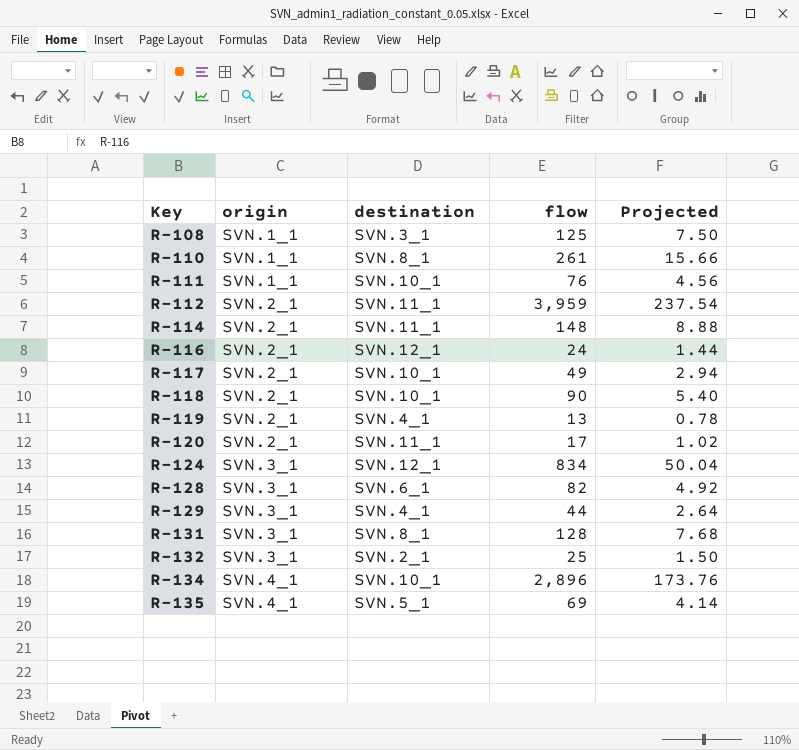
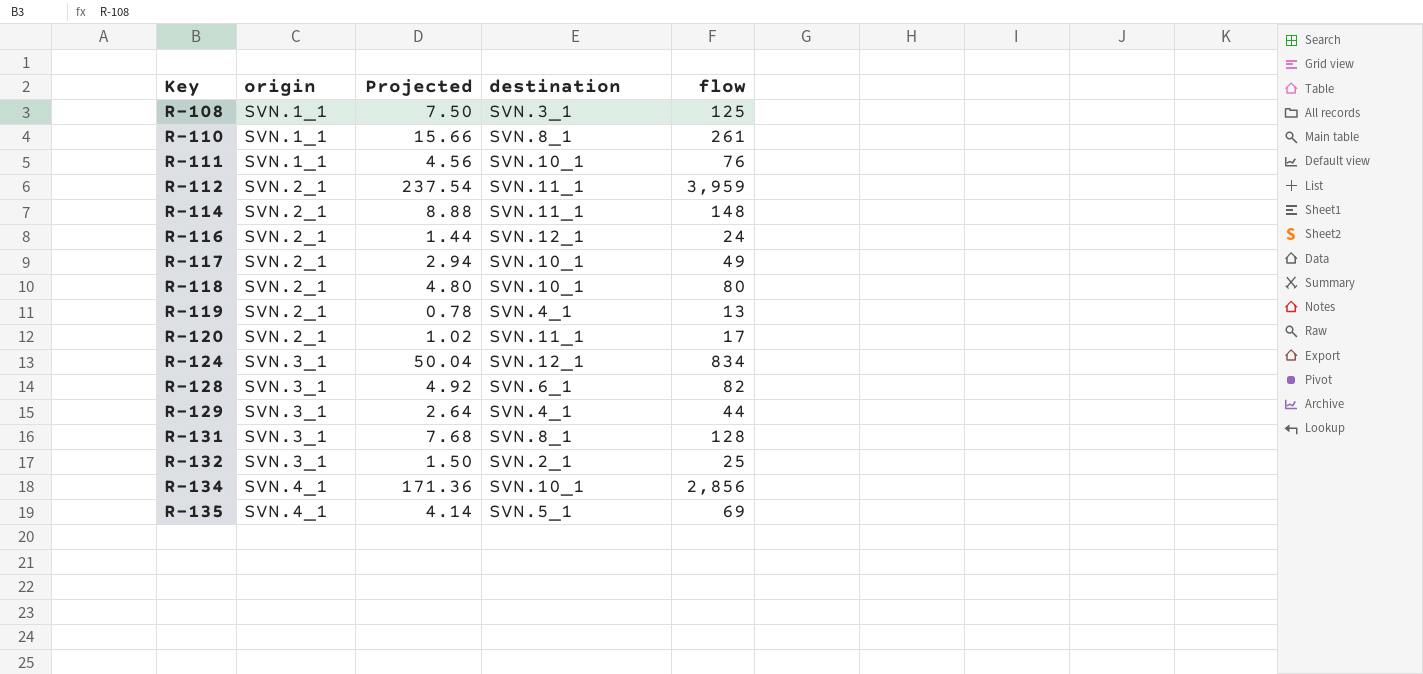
column Projected | position: 5 -> 3
R-118 | Projected: 5.40 -> 4.80
R-118 | flow: 90 -> 80
R-134 | Projected: 173.76 -> 171.36
R-134 | flow: 2,896 -> 2,856

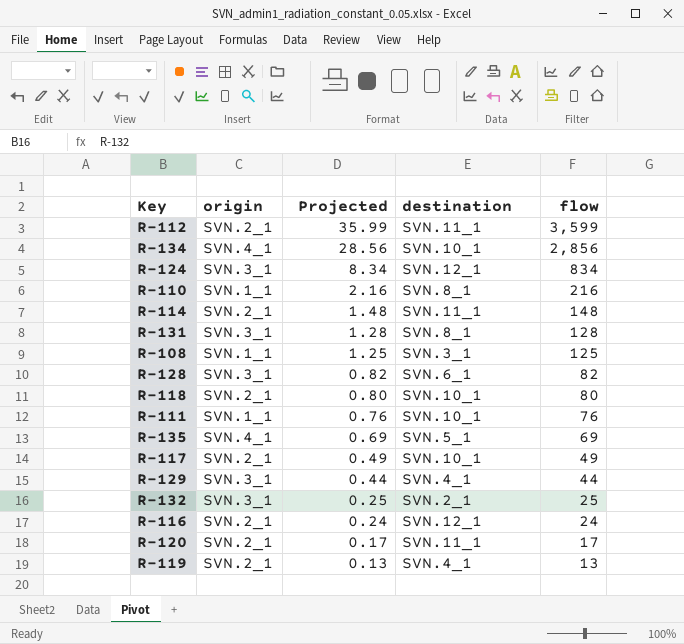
row order: Key ascending -> Projected descending
column Projected | formula: [flow] * 0.06 -> [flow] * 0.01
R-112 | flow: 3,959 -> 3,599
R-110 | flow: 261 -> 216

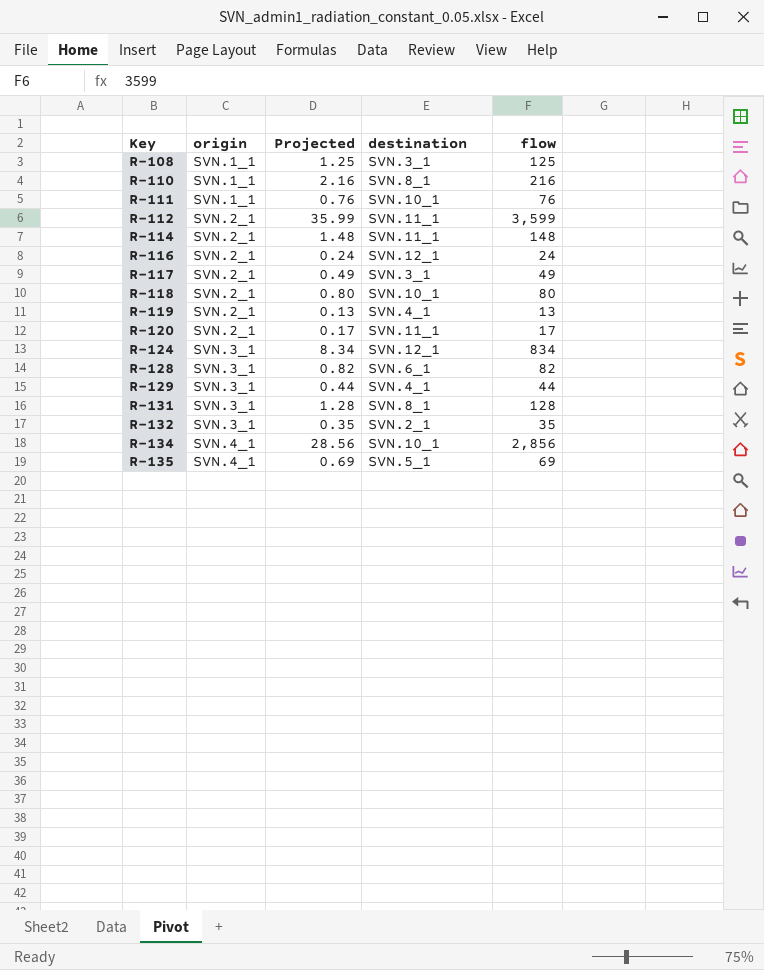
row order: Projected descending -> Key ascending
R-117 | destination: SVN.10_1 -> SVN.3_1
R-132 | Projected: 0.25 -> 0.35
R-132 | flow: 25 -> 35

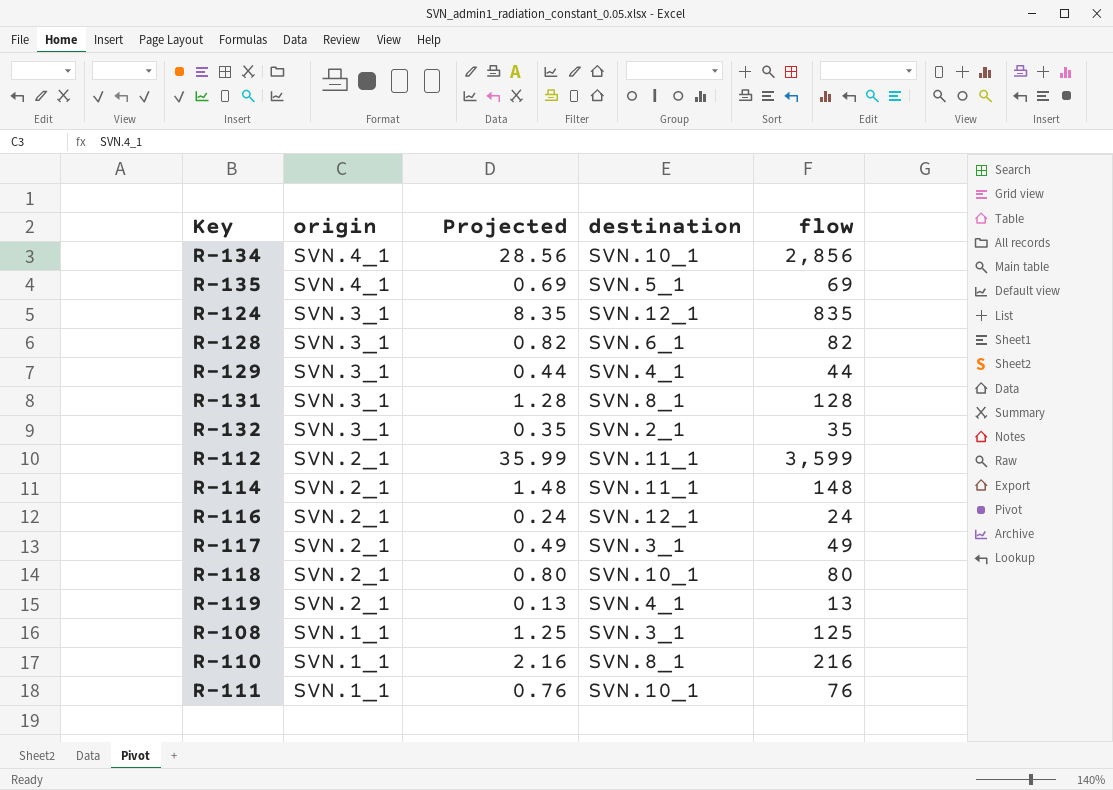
row order: Key ascending -> origin descending
row R-120: SVN.2_1 | 0.17 | SVN.11_1 | 17 -> none
R-124 | Projected: 8.34 -> 8.35
R-124 | flow: 834 -> 835

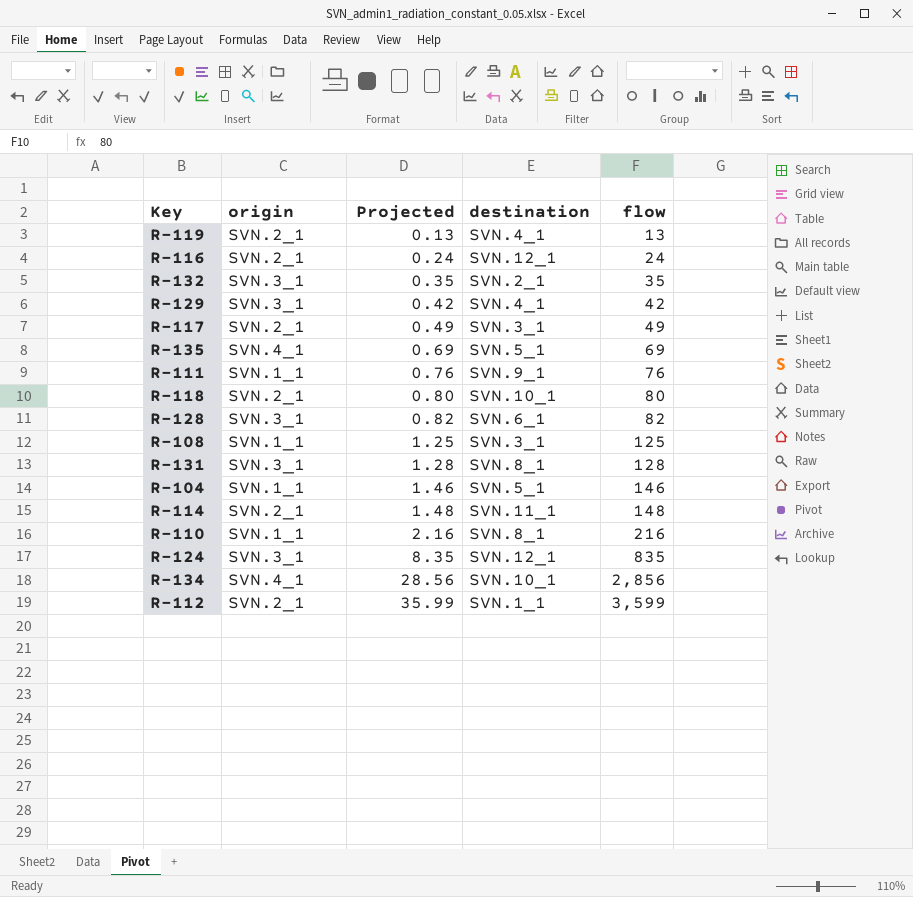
row order: origin descending -> Projected ascending
R-129 | Projected: 0.44 -> 0.42
R-129 | flow: 44 -> 42
R-111 | destination: SVN.10_1 -> SVN.9_1
row R-104: none -> SVN.1_1 | 1.46 | SVN.5_1 | 146
R-112 | destination: SVN.11_1 -> SVN.1_1

